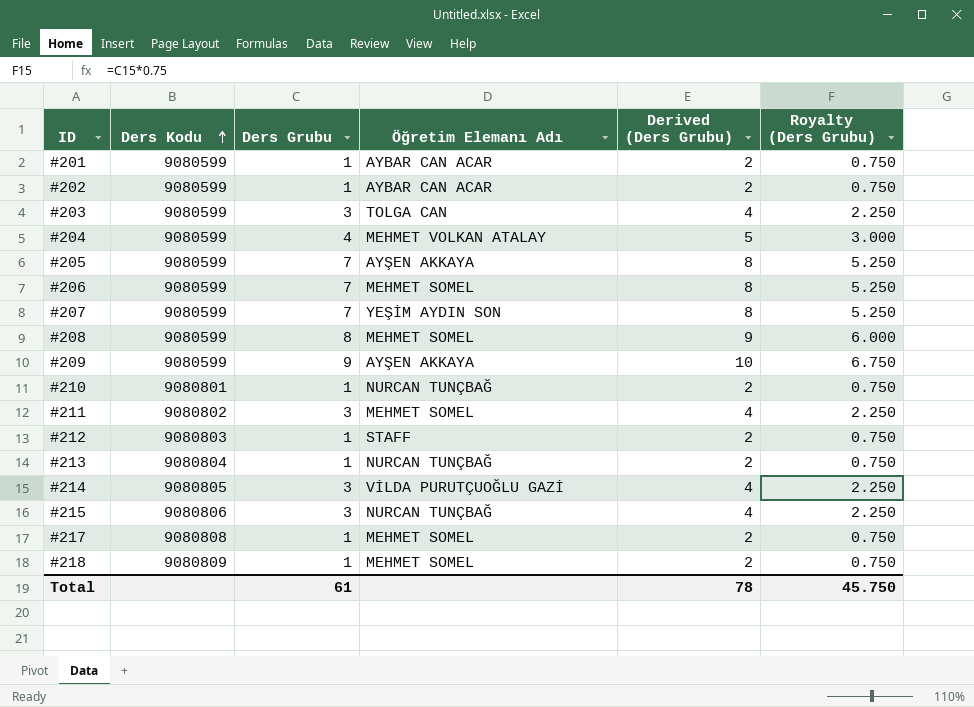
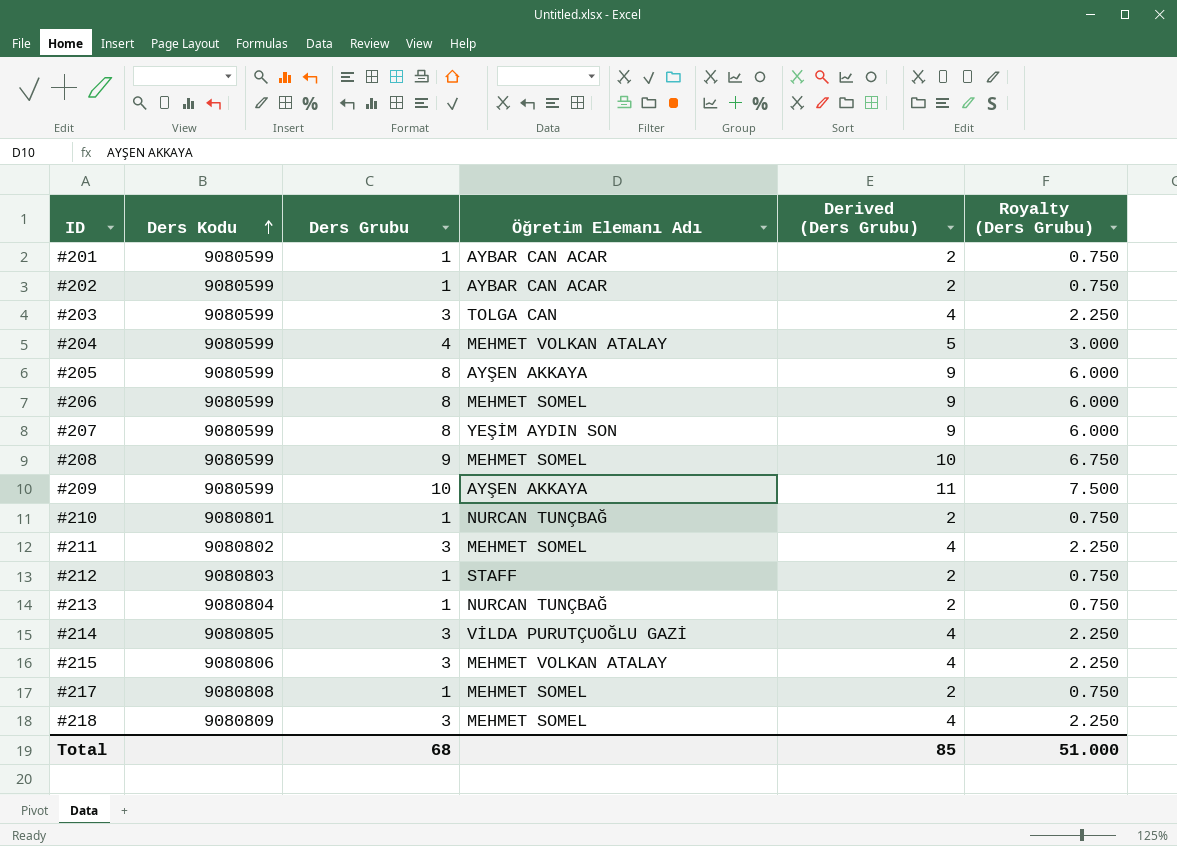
#205 | Ders Grubu: 7 -> 8
#205 | Derived (Ders Grubu): 8 -> 9
#205 | Royalty (Ders Grubu): 5.250 -> 6.000
#206 | Ders Grubu: 7 -> 8
#206 | Derived (Ders Grubu): 8 -> 9
#206 | Royalty (Ders Grubu): 5.250 -> 6.000
#207 | Ders Grubu: 7 -> 8
#207 | Derived (Ders Grubu): 8 -> 9
#207 | Royalty (Ders Grubu): 5.250 -> 6.000
#208 | Ders Grubu: 8 -> 9
#208 | Derived (Ders Grubu): 9 -> 10
#208 | Royalty (Ders Grubu): 6.000 -> 6.750
#209 | Ders Grubu: 9 -> 10
#209 | Derived (Ders Grubu): 10 -> 11
#209 | Royalty (Ders Grubu): 6.750 -> 7.500
#215 | Öğretim Elemanı Adı: NURCAN TUNÇBAĞ -> MEHMET VOLKAN ATALAY
#218 | Ders Grubu: 1 -> 3
#218 | Derived (Ders Grubu): 2 -> 4
#218 | Royalty (Ders Grubu): 0.750 -> 2.250
Total | Ders Grubu: 61 -> 68
Total | Derived (Ders Grubu): 78 -> 85
Total | Royalty (Ders Grubu): 45.750 -> 51.000

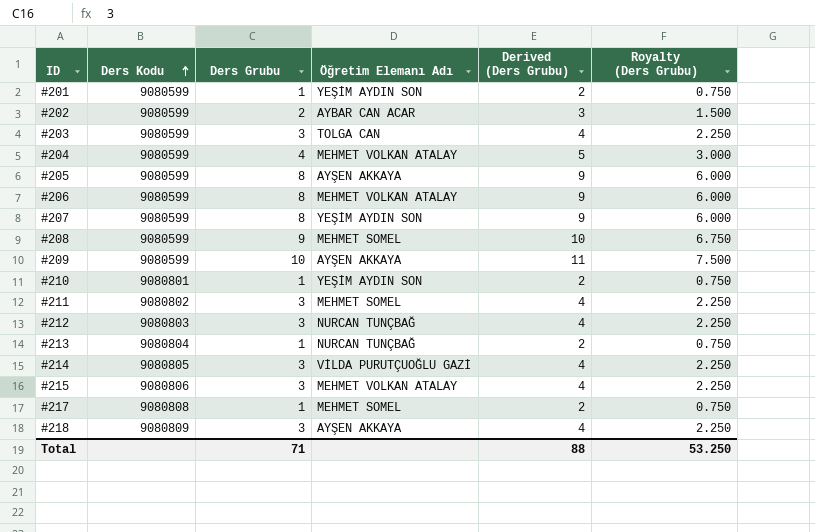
#201 | Öğretim Elemanı Adı: AYBAR CAN ACAR -> YEŞİM AYDIN SON
#202 | Ders Grubu: 1 -> 2
#202 | Derived (Ders Grubu): 2 -> 3
#202 | Royalty (Ders Grubu): 0.750 -> 1.500
#206 | Öğretim Elemanı Adı: MEHMET SOMEL -> MEHMET VOLKAN ATALAY
#210 | Öğretim Elemanı Adı: NURCAN TUNÇBAĞ -> YEŞİM AYDIN SON
#212 | Ders Grubu: 1 -> 3
#212 | Öğretim Elemanı Adı: STAFF -> NURCAN TUNÇBAĞ
#212 | Derived (Ders Grubu): 2 -> 4
#212 | Royalty (Ders Grubu): 0.750 -> 2.250
#218 | Öğretim Elemanı Adı: MEHMET SOMEL -> AYŞEN AKKAYA
Total | Ders Grubu: 68 -> 71
Total | Derived (Ders Grubu): 85 -> 88
Total | Royalty (Ders Grubu): 51.000 -> 53.250

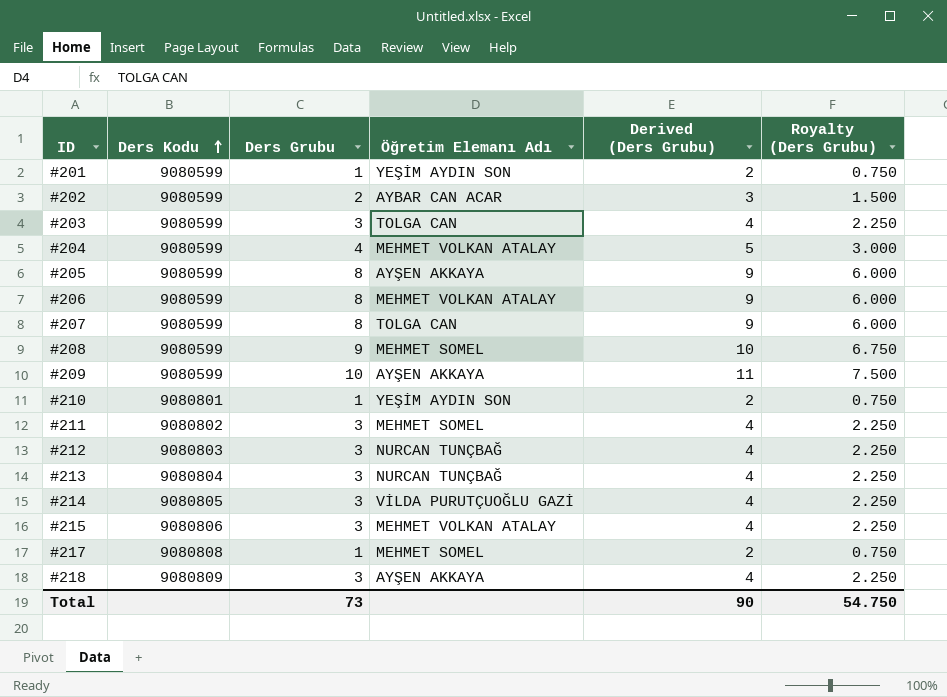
#207 | Öğretim Elemanı Adı: YEŞİM AYDIN SON -> TOLGA CAN
#213 | Ders Grubu: 1 -> 3
#213 | Derived (Ders Grubu): 2 -> 4
#213 | Royalty (Ders Grubu): 0.750 -> 2.250
Total | Ders Grubu: 71 -> 73
Total | Derived (Ders Grubu): 88 -> 90
Total | Royalty (Ders Grubu): 53.250 -> 54.750

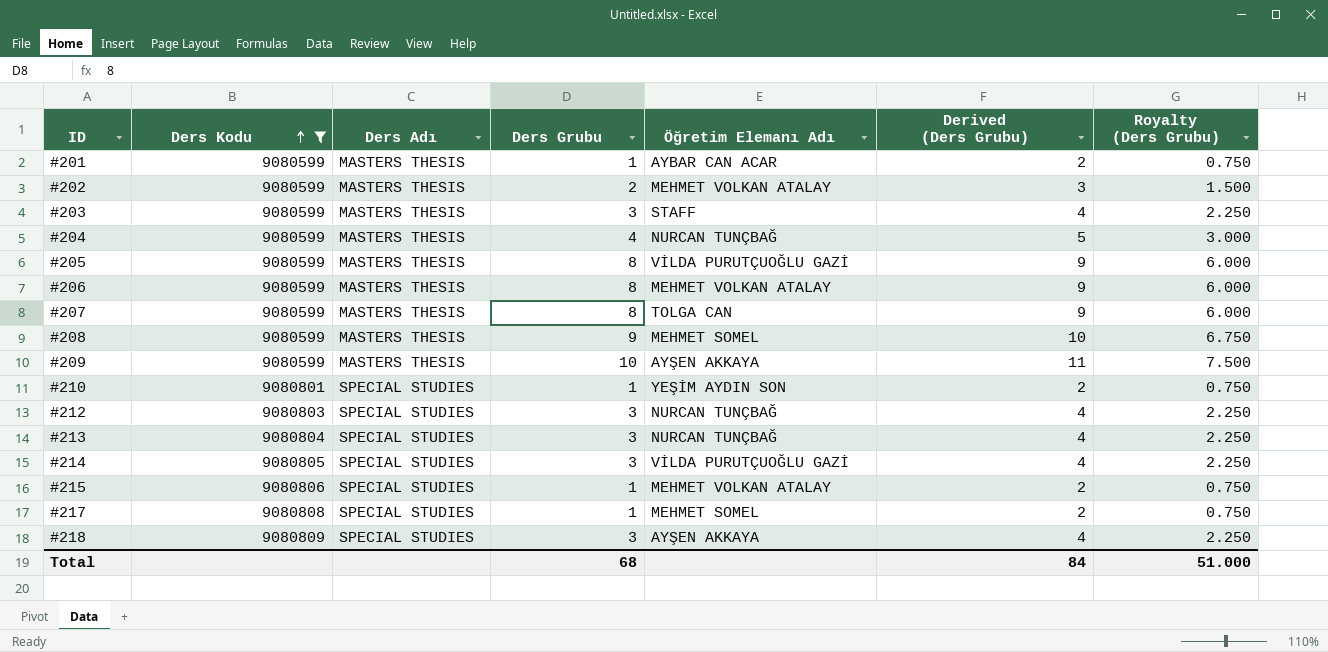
filter: none -> Ders Kodu != 9080802
column Ders Adı | position: none -> 3
#201 | Öğretim Elemanı Adı: YEŞİM AYDIN SON -> AYBAR CAN ACAR
#202 | Öğretim Elemanı Adı: AYBAR CAN ACAR -> MEHMET VOLKAN ATALAY
#203 | Öğretim Elemanı Adı: TOLGA CAN -> STAFF
#204 | Öğretim Elemanı Adı: MEHMET VOLKAN ATALAY -> NURCAN TUNÇBAĞ
#205 | Öğretim Elemanı Adı: AYŞEN AKKAYA -> VİLDA PURUTÇUOĞLU GAZİ
#215 | Ders Grubu: 3 -> 1
#215 | Derived (Ders Grubu): 4 -> 2
#215 | Royalty (Ders Grubu): 2.250 -> 0.750
Total | Ders Grubu: 73 -> 68
Total | Derived (Ders Grubu): 90 -> 84
Total | Royalty (Ders Grubu): 54.750 -> 51.000

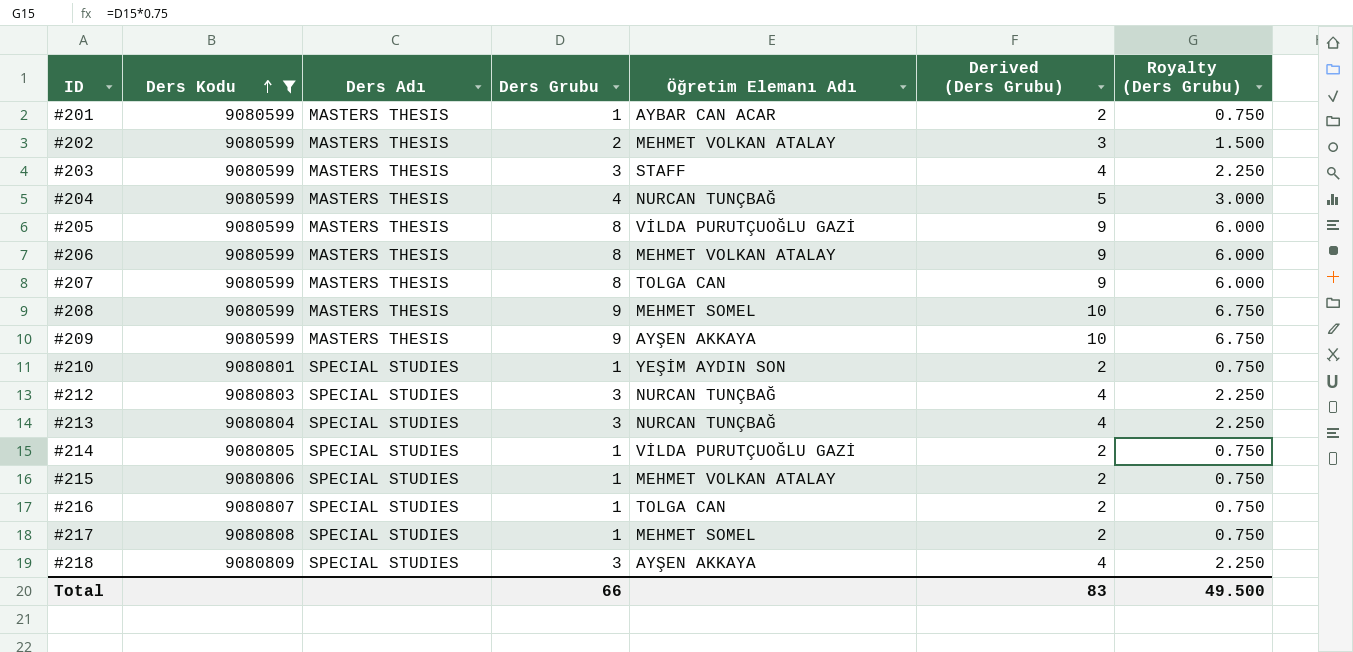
#209 | Ders Grubu: 10 -> 9
#209 | Derived (Ders Grubu): 11 -> 10
#209 | Royalty (Ders Grubu): 7.500 -> 6.750
#214 | Ders Grubu: 3 -> 1
#214 | Derived (Ders Grubu): 4 -> 2
#214 | Royalty (Ders Grubu): 2.250 -> 0.750
row #216: none -> 9080807 | SPECIAL STUDIES | 1 | TOLGA CAN | 2 | 0.750
Total | Ders Grubu: 68 -> 66
Total | Derived (Ders Grubu): 84 -> 83
Total | Royalty (Ders Grubu): 51.000 -> 49.500

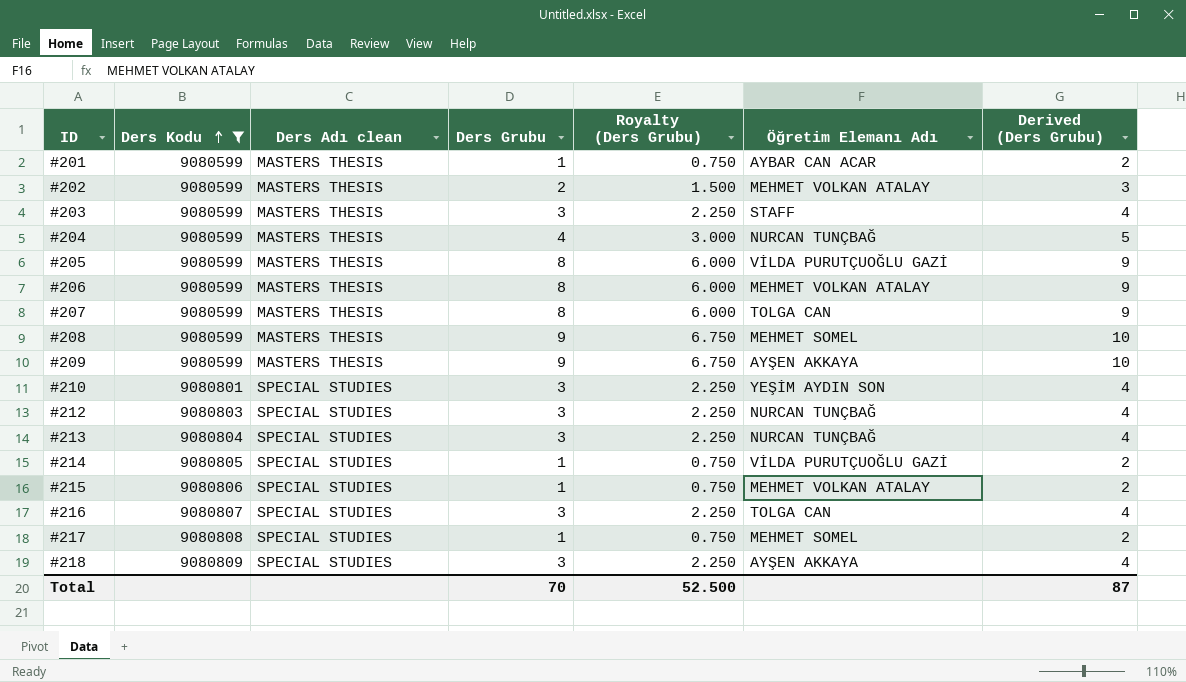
column name: Ders Adı -> Ders Adı clean
column Royalty (Ders Grubu) | position: 7 -> 5
#210 | Ders Grubu: 1 -> 3
#210 | Royalty (Ders Grubu): 0.750 -> 2.250
#210 | Derived (Ders Grubu): 2 -> 4
#216 | Ders Grubu: 1 -> 3
#216 | Royalty (Ders Grubu): 0.750 -> 2.250
#216 | Derived (Ders Grubu): 2 -> 4
Total | Ders Grubu: 66 -> 70
Total | Royalty (Ders Grubu): 49.500 -> 52.500
Total | Derived (Ders Grubu): 83 -> 87

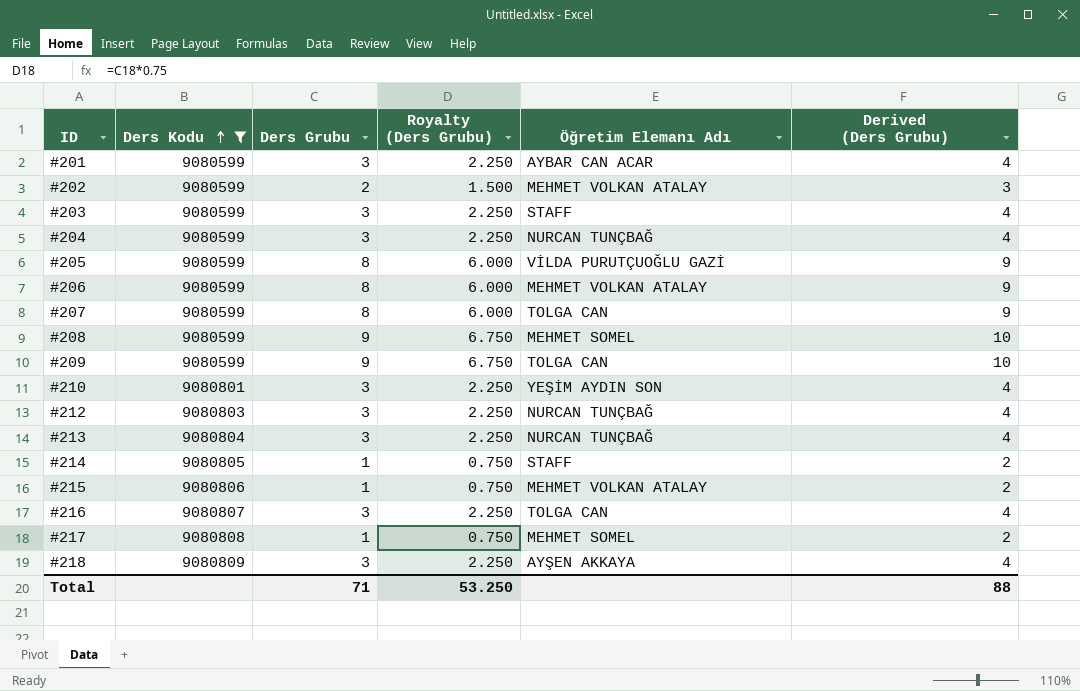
column Ders Adı clean | position: 3 -> none
#201 | Ders Grubu: 1 -> 3
#201 | Royalty (Ders Grubu): 0.750 -> 2.250
#201 | Derived (Ders Grubu): 2 -> 4
#204 | Ders Grubu: 4 -> 3
#204 | Royalty (Ders Grubu): 3.000 -> 2.250
#204 | Derived (Ders Grubu): 5 -> 4
#209 | Öğretim Elemanı Adı: AYŞEN AKKAYA -> TOLGA CAN
#214 | Öğretim Elemanı Adı: VİLDA PURUTÇUOĞLU GAZİ -> STAFF
Total | Ders Grubu: 70 -> 71
Total | Royalty (Ders Grubu): 52.500 -> 53.250
Total | Derived (Ders Grubu): 87 -> 88

